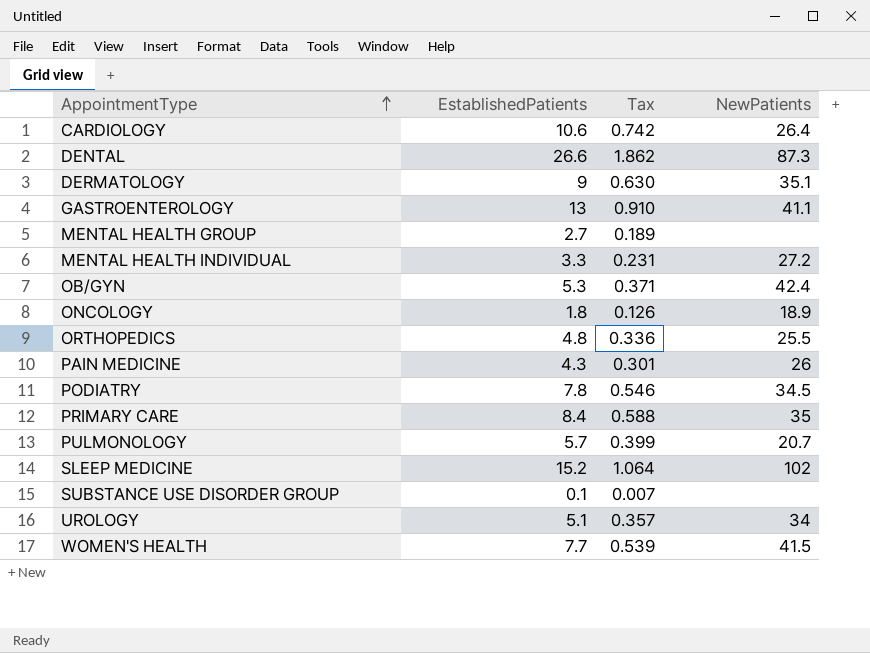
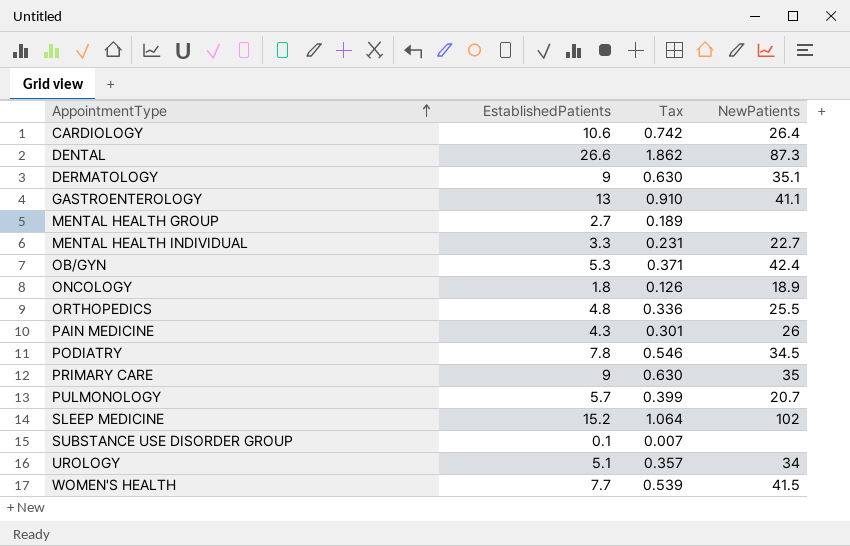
MENTAL HEALTH INDIVIDUAL | NewPatients: 27.2 -> 22.7
PRIMARY CARE | EstablishedPatients: 8.4 -> 9
PRIMARY CARE | Tax: 0.588 -> 0.630

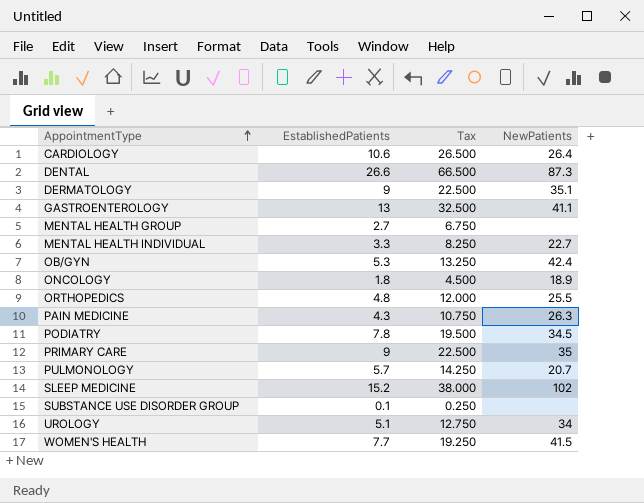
column Tax | formula: [EstablishedPatients] * 0.07 -> [EstablishedPatients] * 2.5
PAIN MEDICINE | NewPatients: 26 -> 26.3

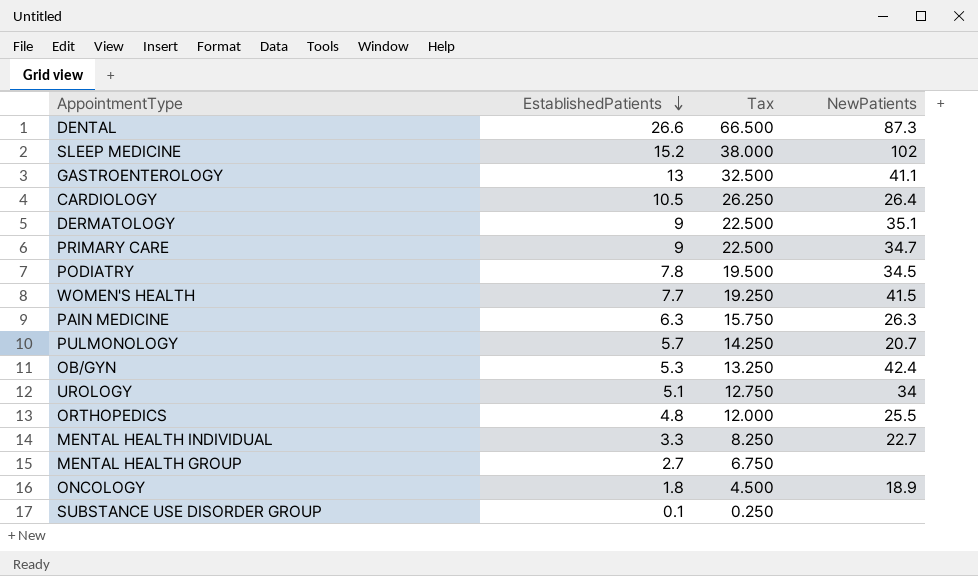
row order: AppointmentType ascending -> EstablishedPatients descending
CARDIOLOGY | EstablishedPatients: 10.6 -> 10.5
CARDIOLOGY | Tax: 26.500 -> 26.250
PRIMARY CARE | NewPatients: 35 -> 34.7
PAIN MEDICINE | EstablishedPatients: 4.3 -> 6.3
PAIN MEDICINE | Tax: 10.750 -> 15.750

